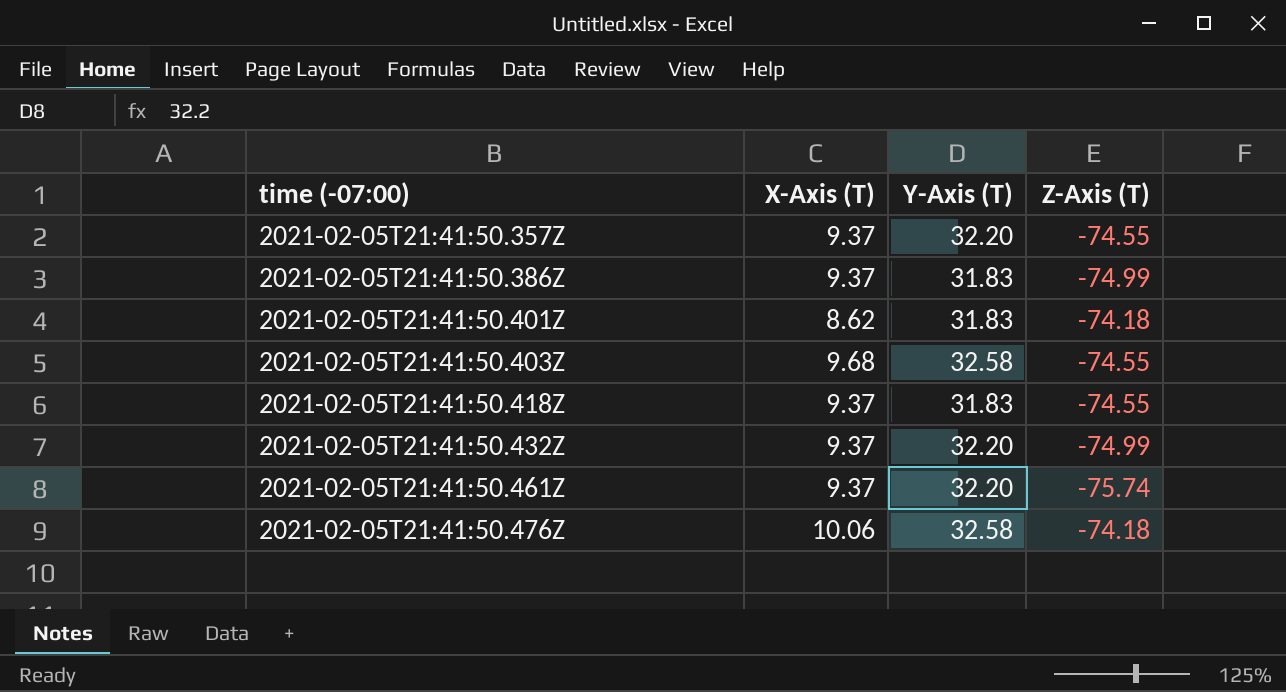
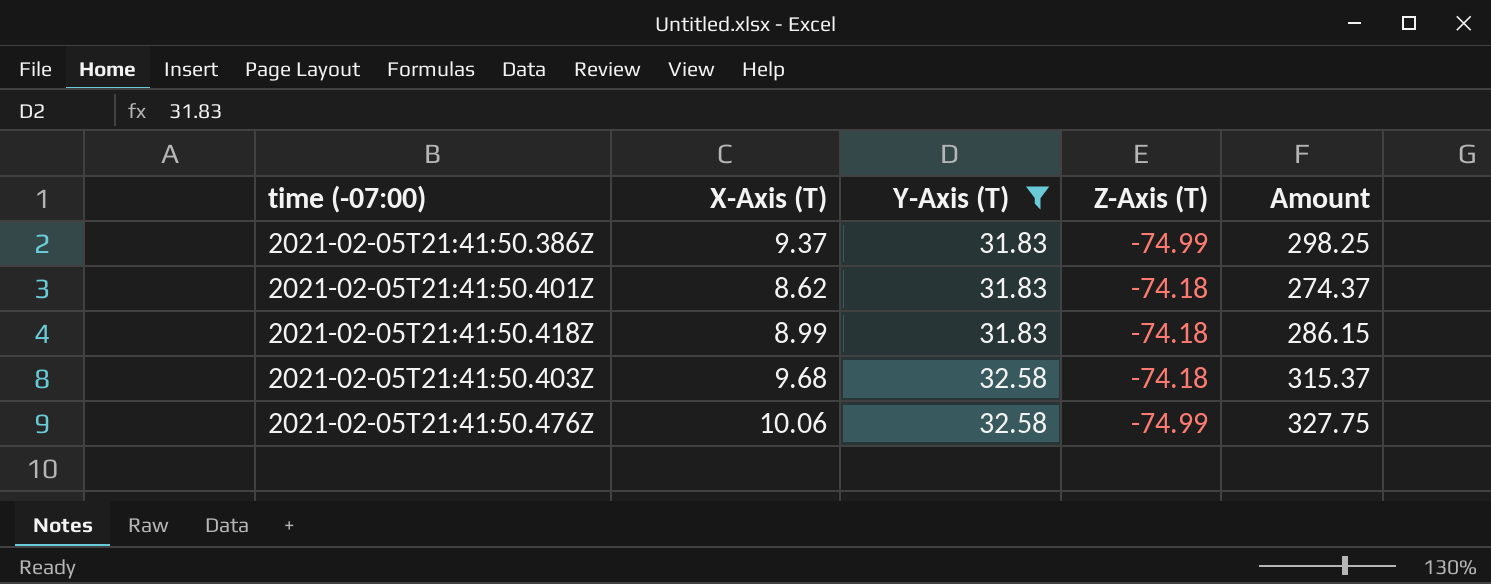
filter: none -> Y-Axis (T) != 32.20
row order: time (-07:00) ascending -> Y-Axis (T) ascending
column Amount | formula: none -> [X-Axis (T)] * [Y-Axis (T)]
2021-02-05T21:41:50.418Z | X-Axis (T): 9.37 -> 8.99
2021-02-05T21:41:50.418Z | Z-Axis (T): -74.55 -> -74.18
2021-02-05T21:41:50.403Z | Z-Axis (T): -74.55 -> -74.18
2021-02-05T21:41:50.476Z | Z-Axis (T): -74.18 -> -74.99

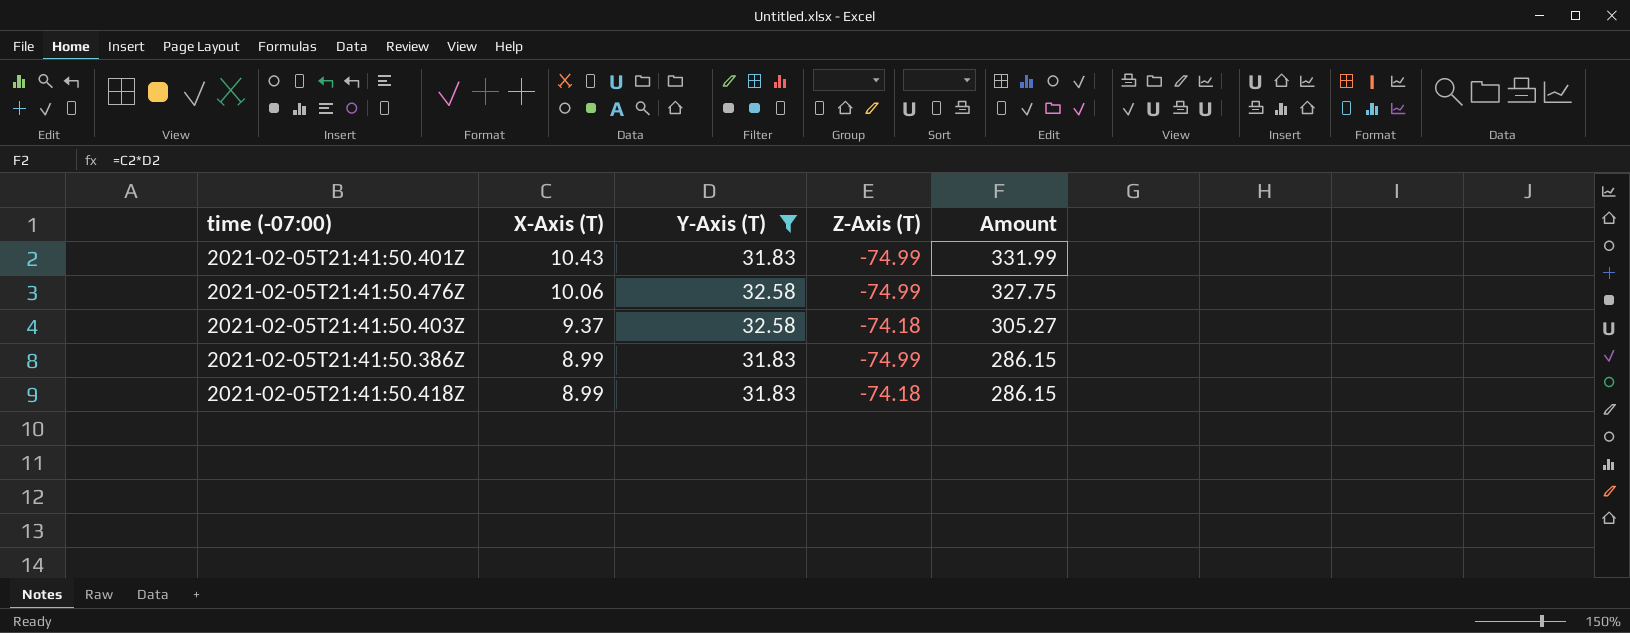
row order: Y-Axis (T) ascending -> X-Axis (T) descending
2021-02-05T21:41:50.401Z | X-Axis (T): 8.62 -> 10.43
2021-02-05T21:41:50.401Z | Z-Axis (T): -74.18 -> -74.99
2021-02-05T21:41:50.401Z | Amount: 274.37 -> 331.99
2021-02-05T21:41:50.403Z | X-Axis (T): 9.68 -> 9.37
2021-02-05T21:41:50.403Z | Amount: 315.37 -> 305.27
2021-02-05T21:41:50.386Z | X-Axis (T): 9.37 -> 8.99
2021-02-05T21:41:50.386Z | Amount: 298.25 -> 286.15

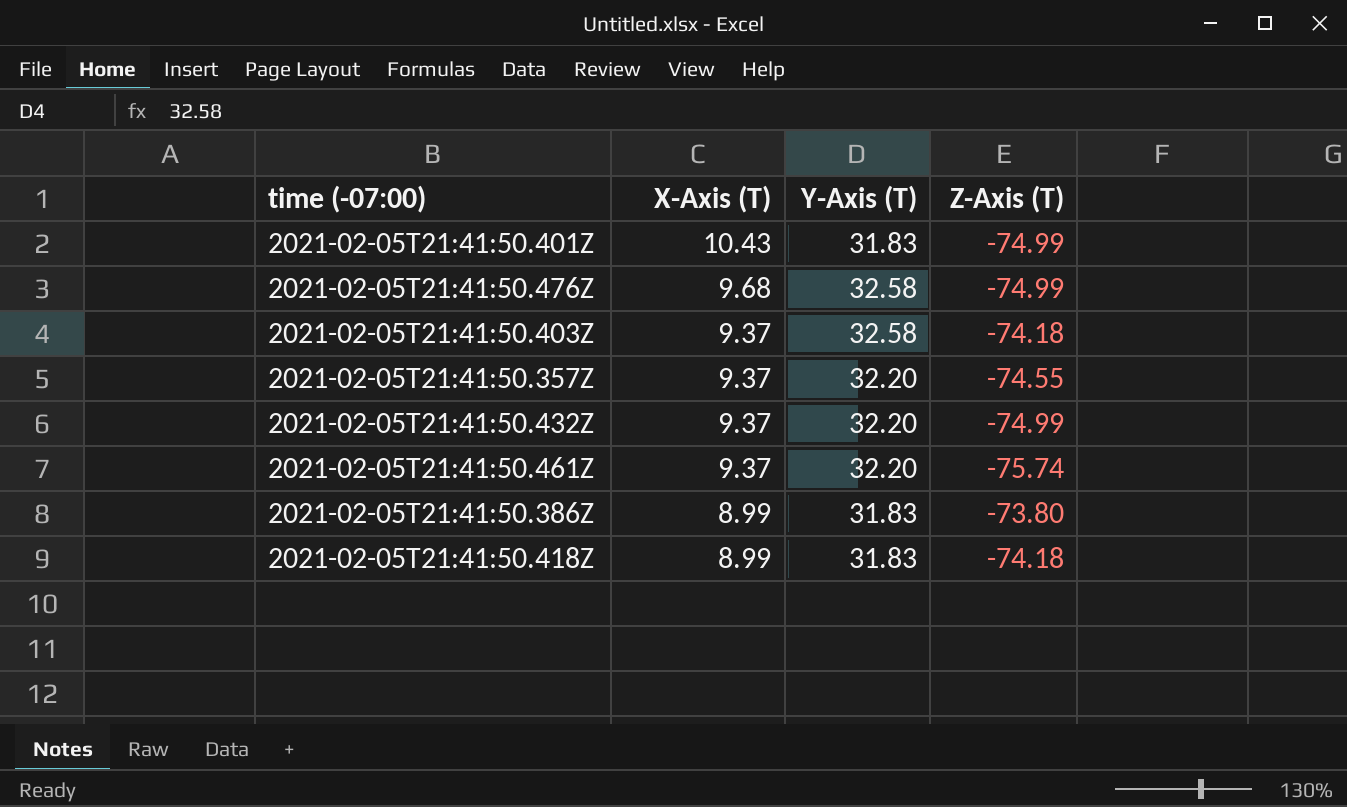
filter: Y-Axis (T) != 32.20 -> none
column Amount | formula: [X-Axis (T)] * [Y-Axis (T)] -> none
2021-02-05T21:41:50.476Z | X-Axis (T): 10.06 -> 9.68
2021-02-05T21:41:50.386Z | Z-Axis (T): -74.99 -> -73.80

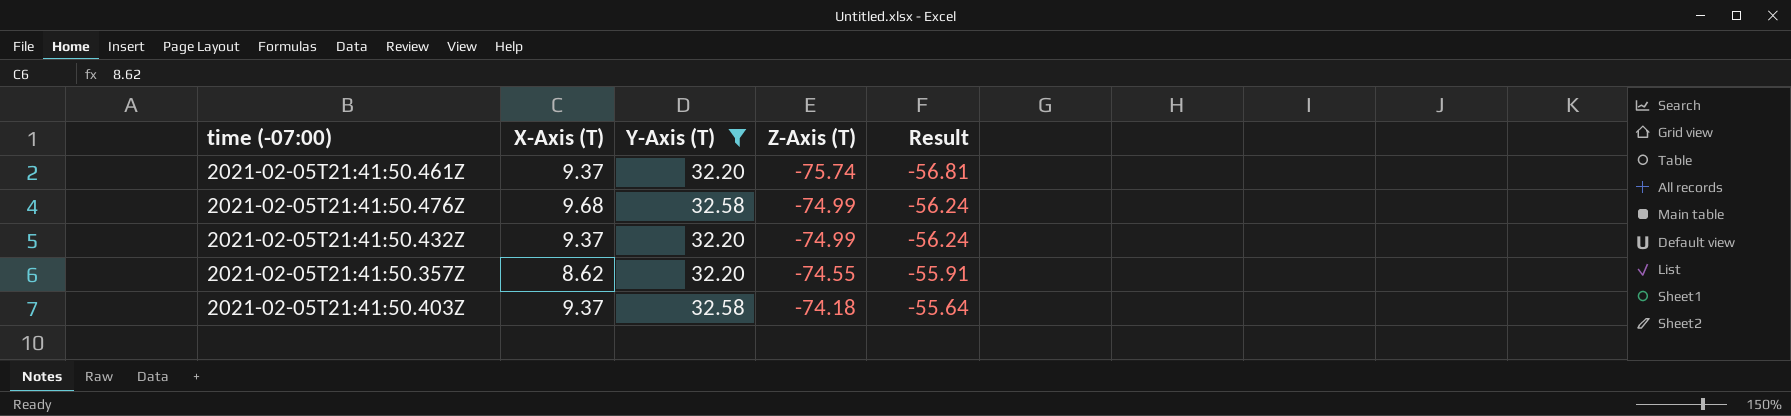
filter: none -> Y-Axis (T) != 31.83
row order: X-Axis (T) descending -> Z-Axis (T) ascending
column Result | formula: none -> [Z-Axis (T)] * 0.75
2021-02-05T21:41:50.357Z | X-Axis (T): 9.37 -> 8.62

